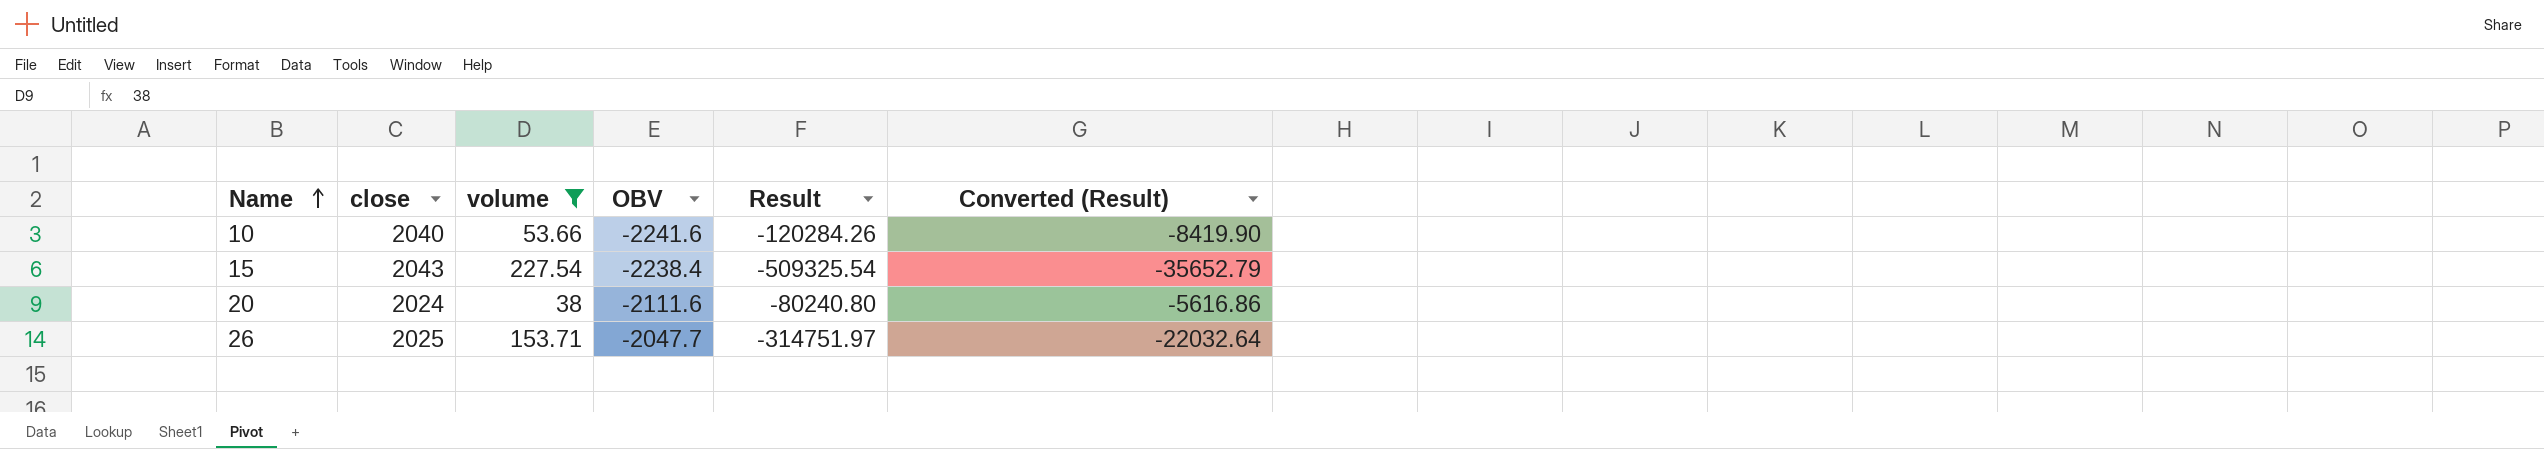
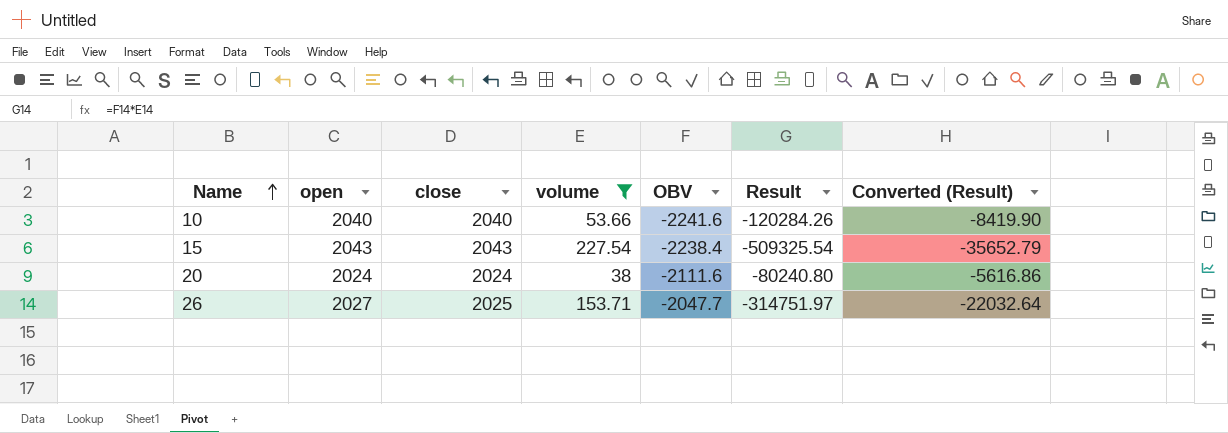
column open | position: none -> 2

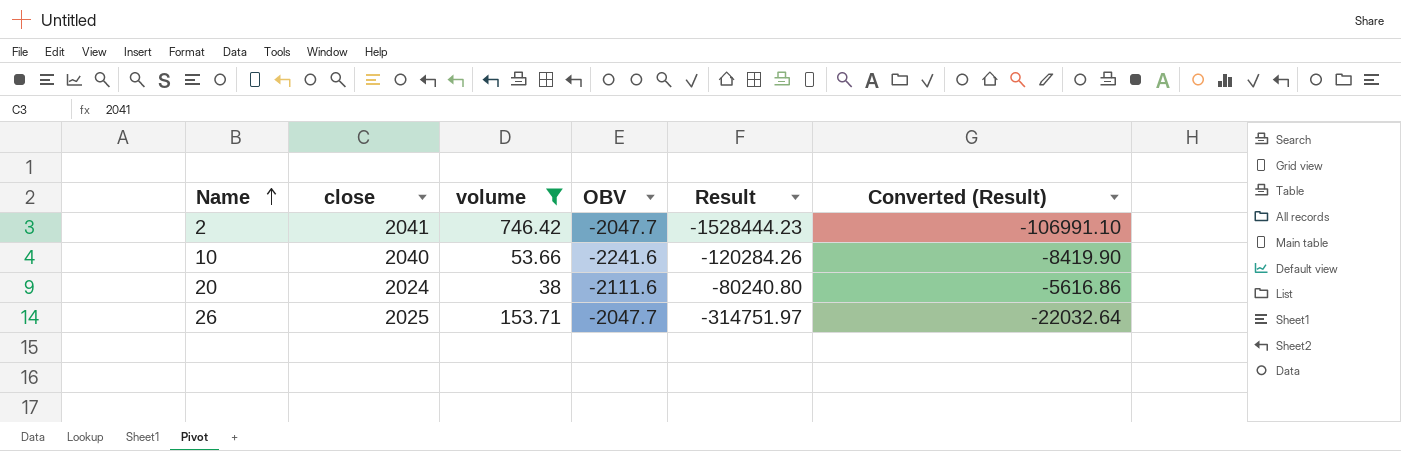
column open | position: 2 -> none
row 15: 2043 | 2043 | 227.54 | -2238.4 | -509325.54 | -35652.79 -> none
row 2: none -> 2041 | 746.42 | -2047.7 | -1528444.23 | -106991.10

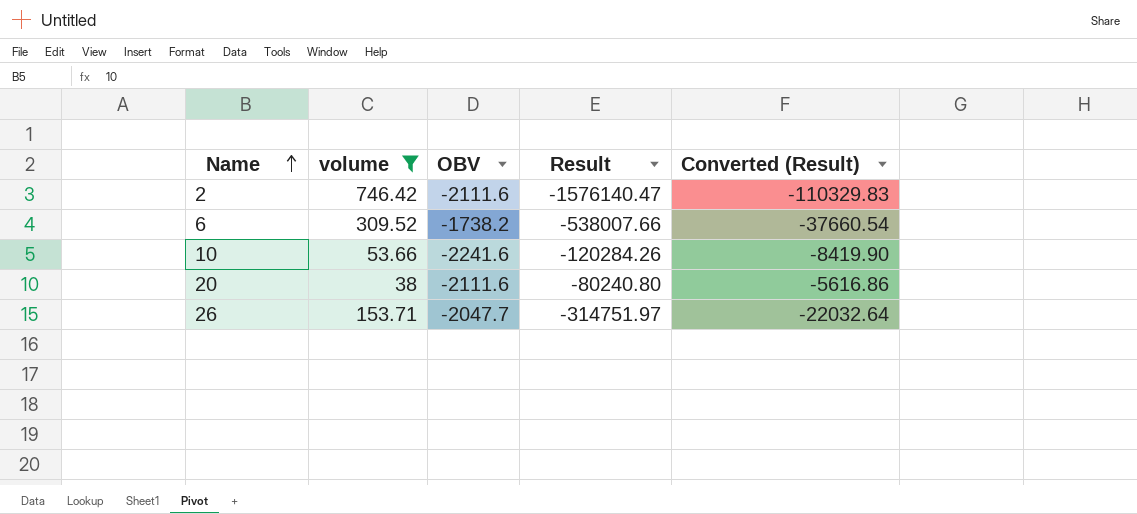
column close | position: 2 -> none
2 | OBV: -2047.7 -> -2111.6
2 | Result: -1528444.23 -> -1576140.47
2 | Converted (Result): -106991.10 -> -110329.83
row 6: none -> 309.52 | -1738.2 | -538007.66 | -37660.54

